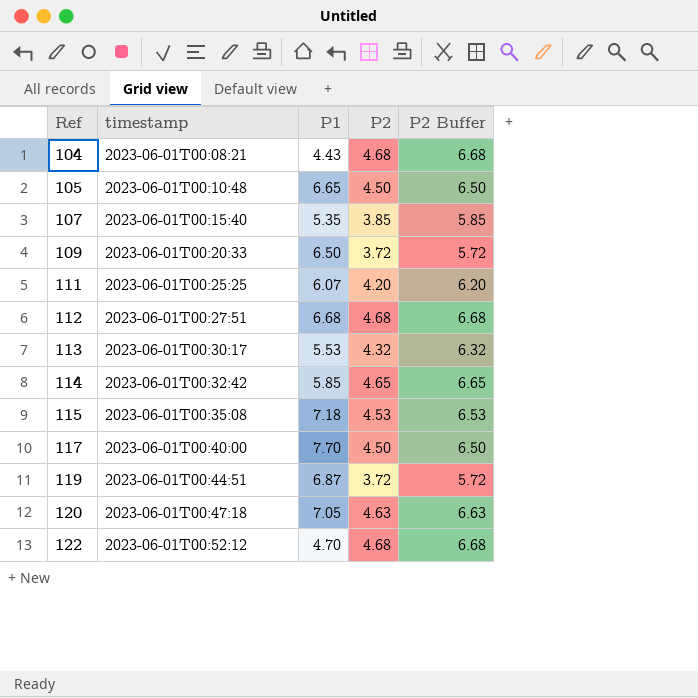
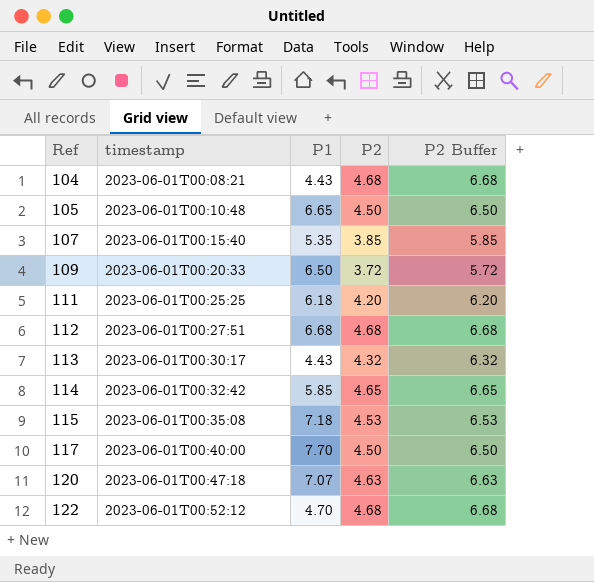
row 119: 2023-06-01T00:44:51 | 6.87 | 3.72 | 5.72 -> none
111 | P1: 6.07 -> 6.18
113 | P1: 5.53 -> 4.43
120 | P1: 7.05 -> 7.07

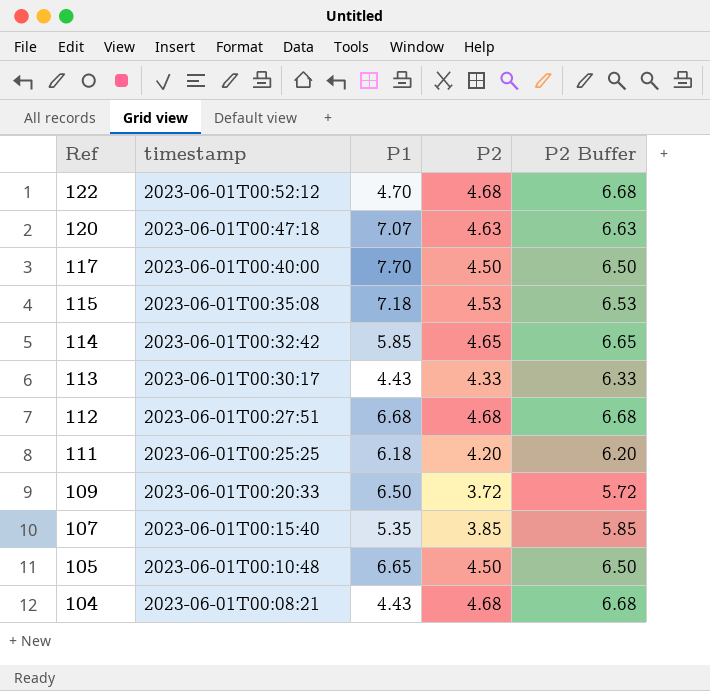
row order: Ref ascending -> Ref descending
113 | P2: 4.32 -> 4.33
113 | P2 Buffer: 6.32 -> 6.33

